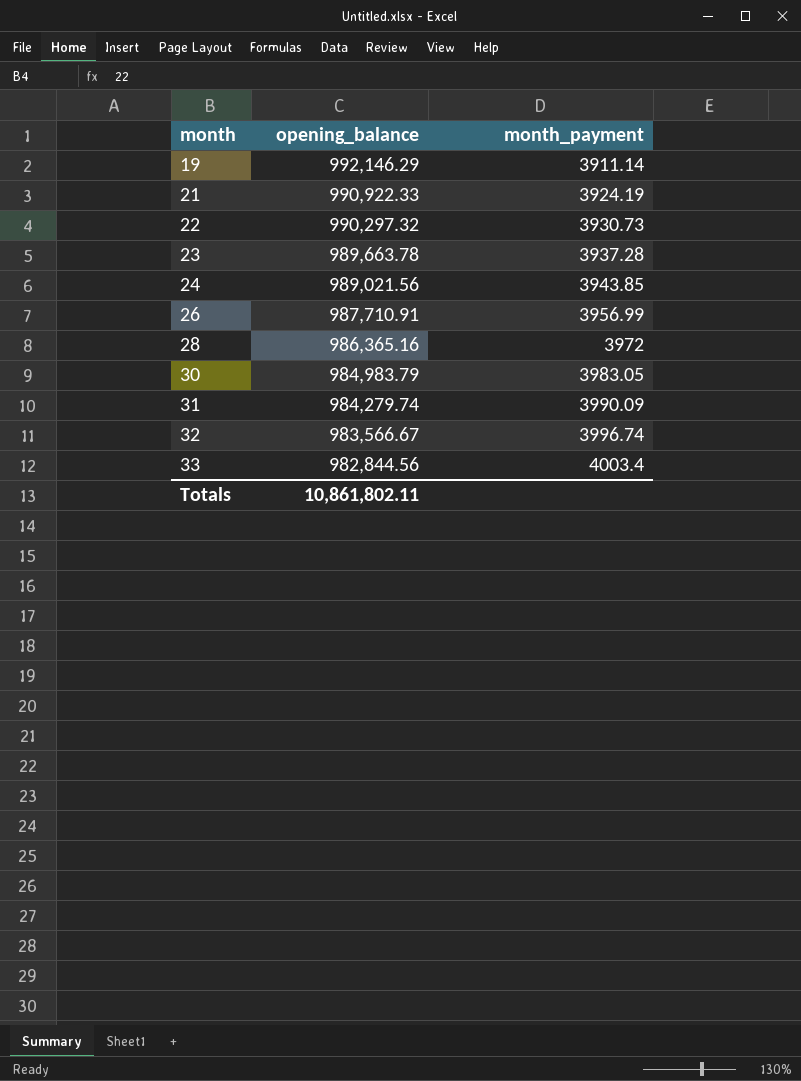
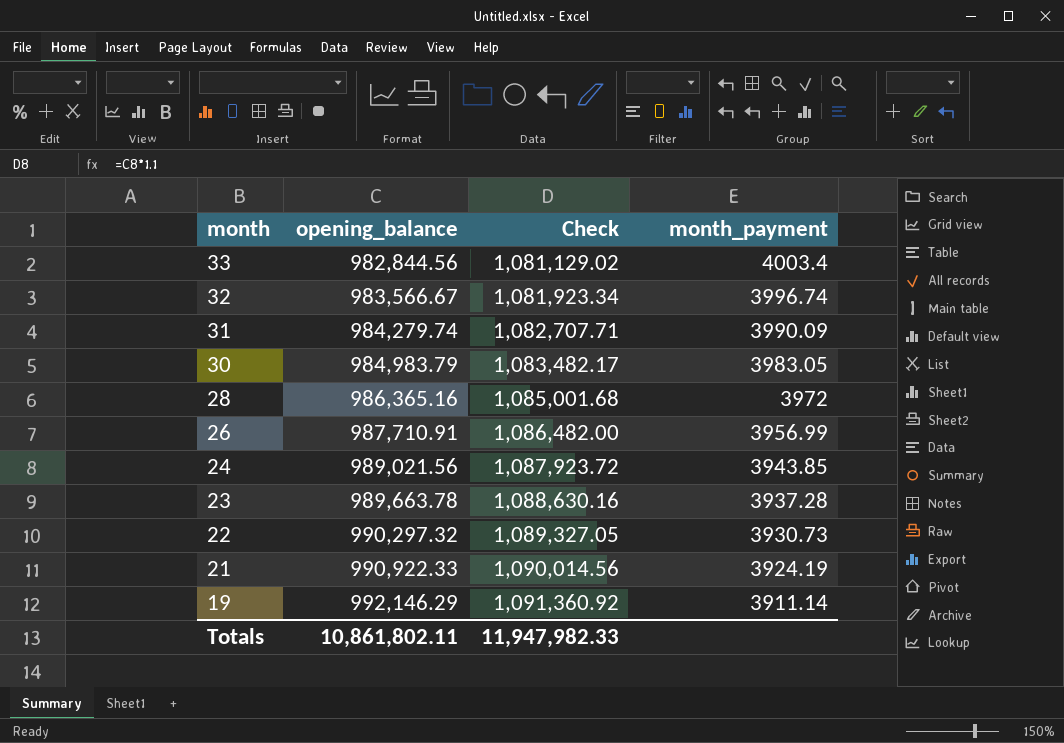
row order: month ascending -> month descending
column Check | formula: none -> [opening_balance] * 1.1

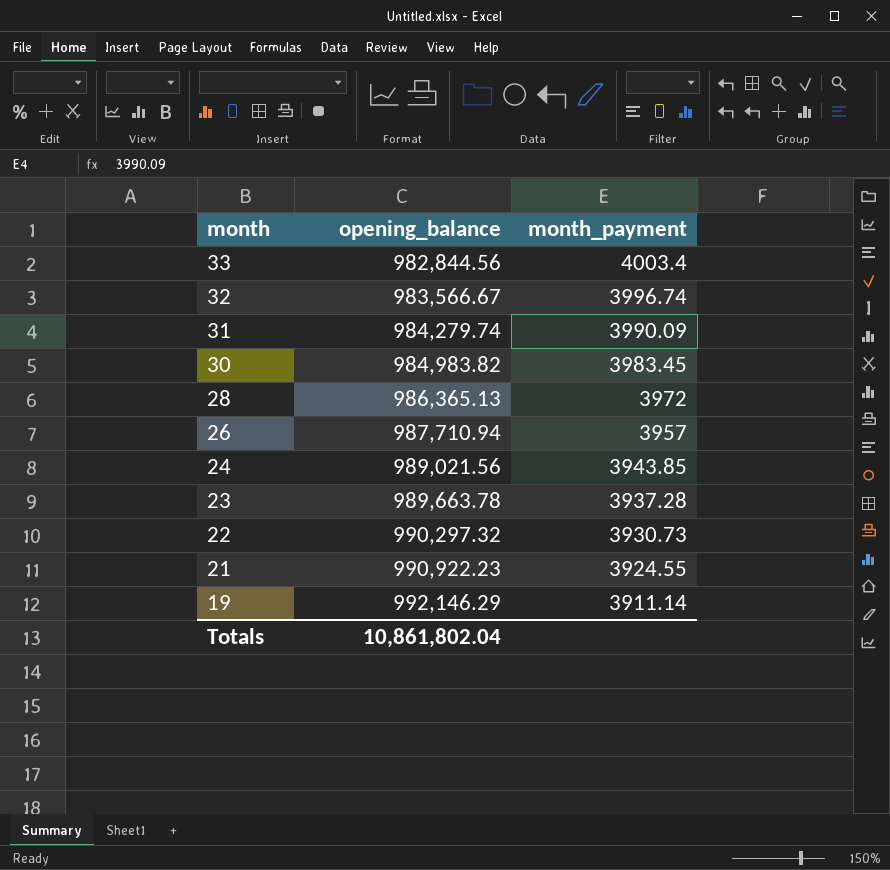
column Check | formula: [opening_balance] * 1.1 -> none
30 | opening_balance: 984,983.79 -> 984,983.82
30 | month_payment: 3983.05 -> 3983.45
28 | opening_balance: 986,365.16 -> 986,365.13
26 | opening_balance: 987,710.91 -> 987,710.94
26 | month_payment: 3956.99 -> 3957
21 | opening_balance: 990,922.33 -> 990,922.23
21 | month_payment: 3924.19 -> 3924.55
Totals | opening_balance: 10,861,802.11 -> 10,861,802.04

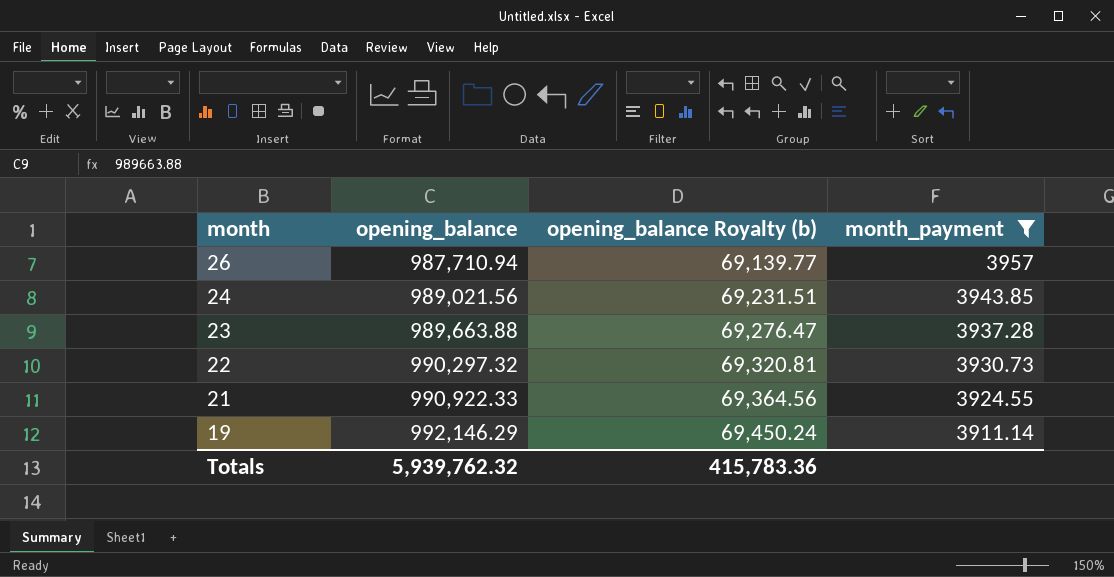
filter: none -> month_payment <= 3957
column opening_balance Royalty (b) | formula: none -> [opening_balance] * 0.07
23 | opening_balance: 989,663.78 -> 989,663.88
21 | opening_balance: 990,922.23 -> 990,922.33
Totals | opening_balance: 10,861,802.04 -> 5,939,762.32

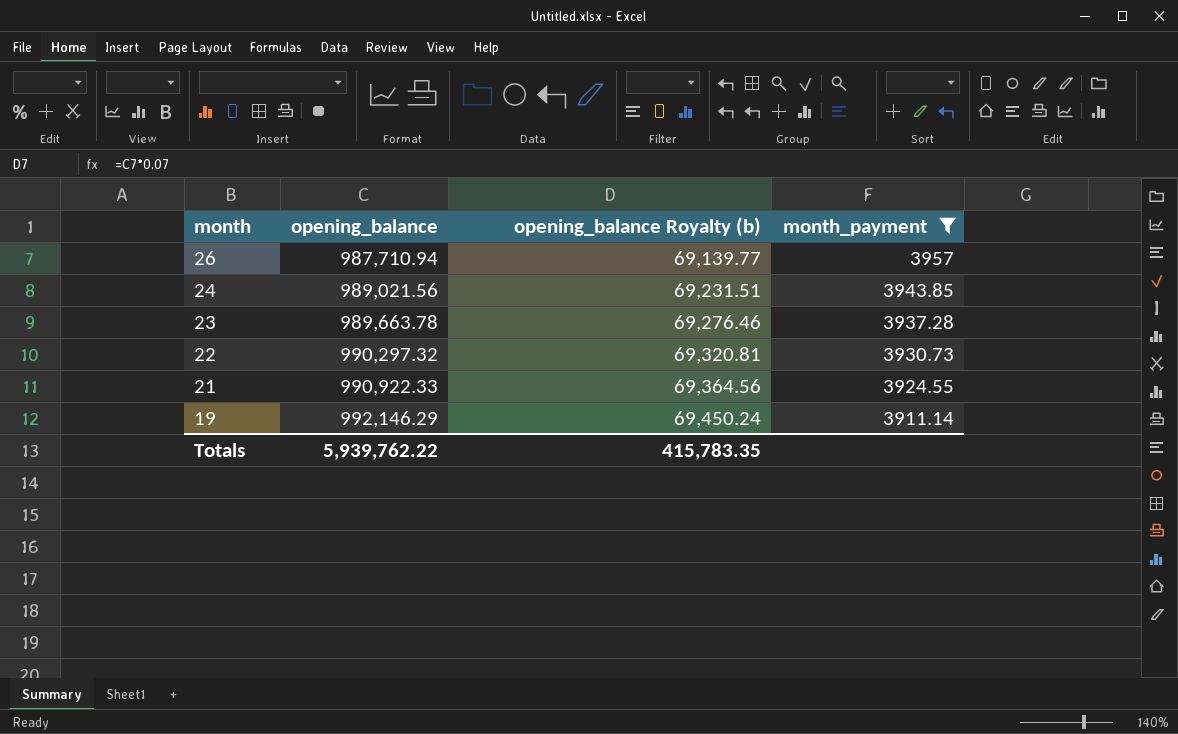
23 | opening_balance: 989,663.88 -> 989,663.78
23 | opening_balance Royalty (b): 69,276.47 -> 69,276.46
Totals | opening_balance: 5,939,762.32 -> 5,939,762.22
Totals | opening_balance Royalty (b): 415,783.36 -> 415,783.35

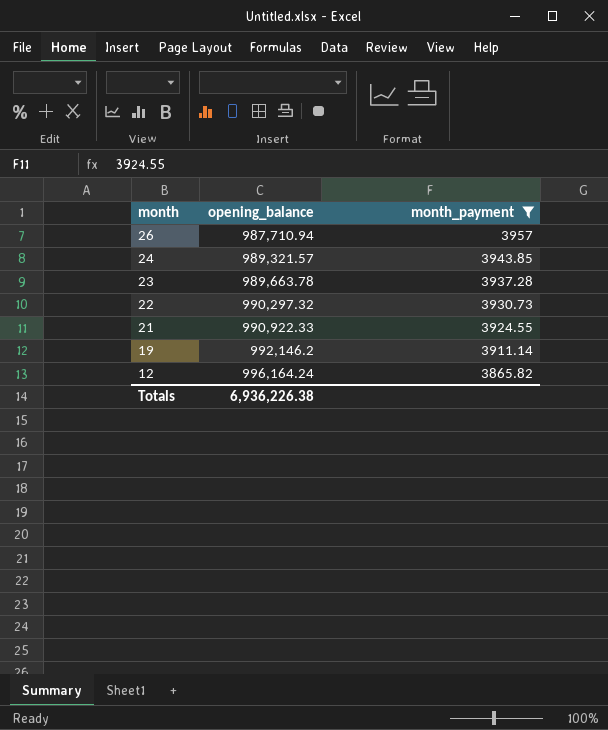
column opening_balance Royalty (b) | formula: [opening_balance] * 0.07 -> none
24 | opening_balance: 989,021.56 -> 989,321.57
19 | opening_balance: 992,146.29 -> 992,146.2
row 12: none -> 996,164.24 | 3865.82
Totals | opening_balance: 5,939,762.22 -> 6,936,226.38

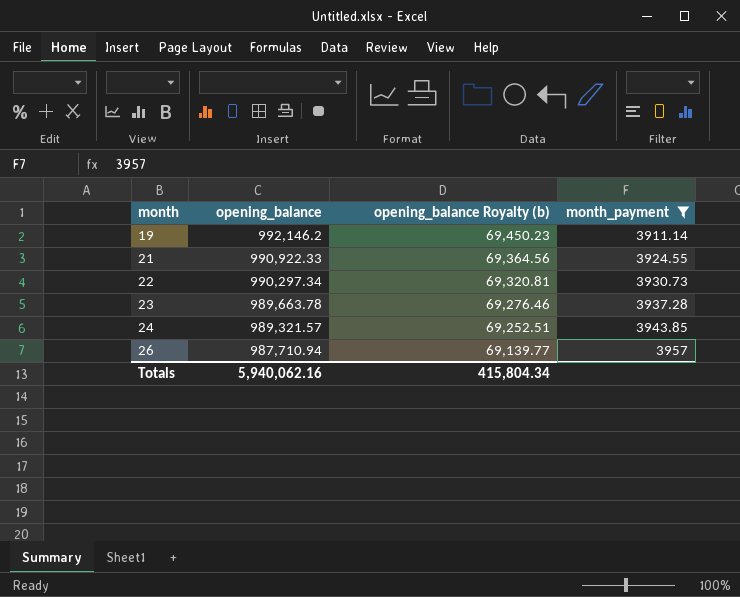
row order: month descending -> month ascending
column opening_balance Royalty (b) | formula: none -> [opening_balance] * 0.07
row 12: 996,164.24 | 3865.82 -> none
22 | opening_balance: 990,297.32 -> 990,297.34
Totals | opening_balance: 6,936,226.38 -> 5,940,062.16

